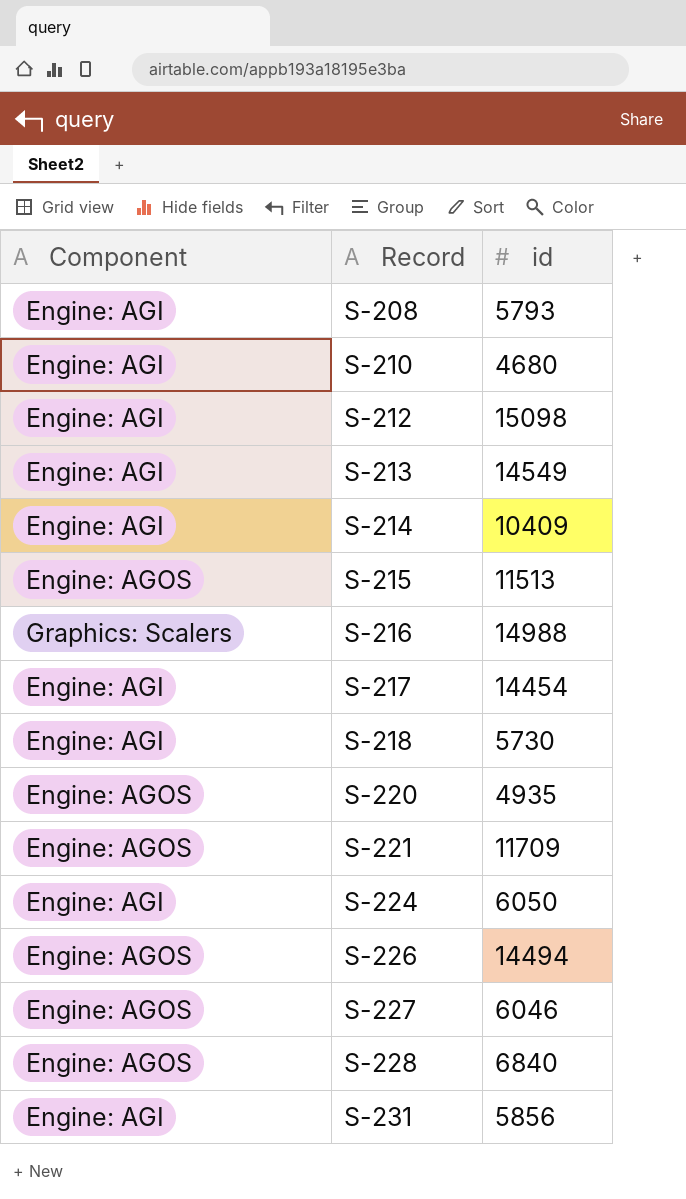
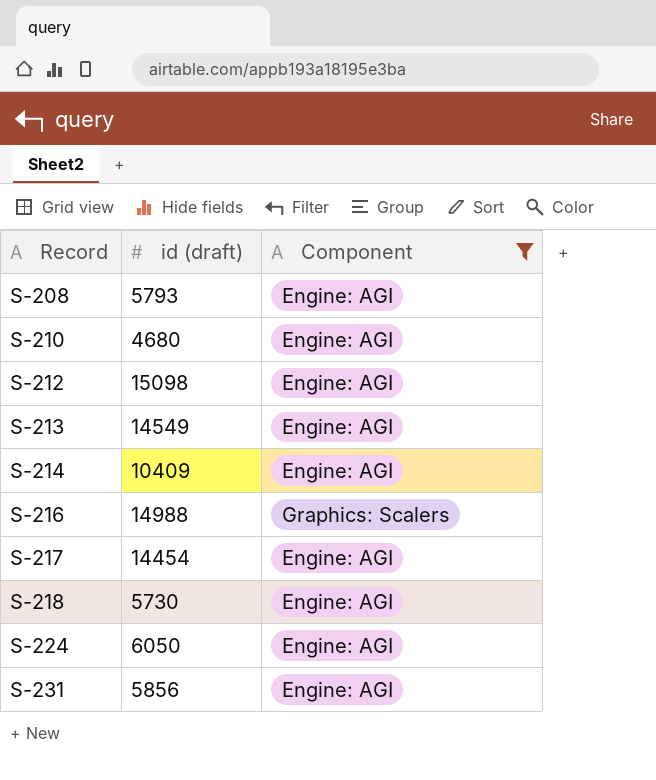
filter: none -> Component != Engine: AGOS
column name: id -> id (draft)
column Component | position: 1 -> 3

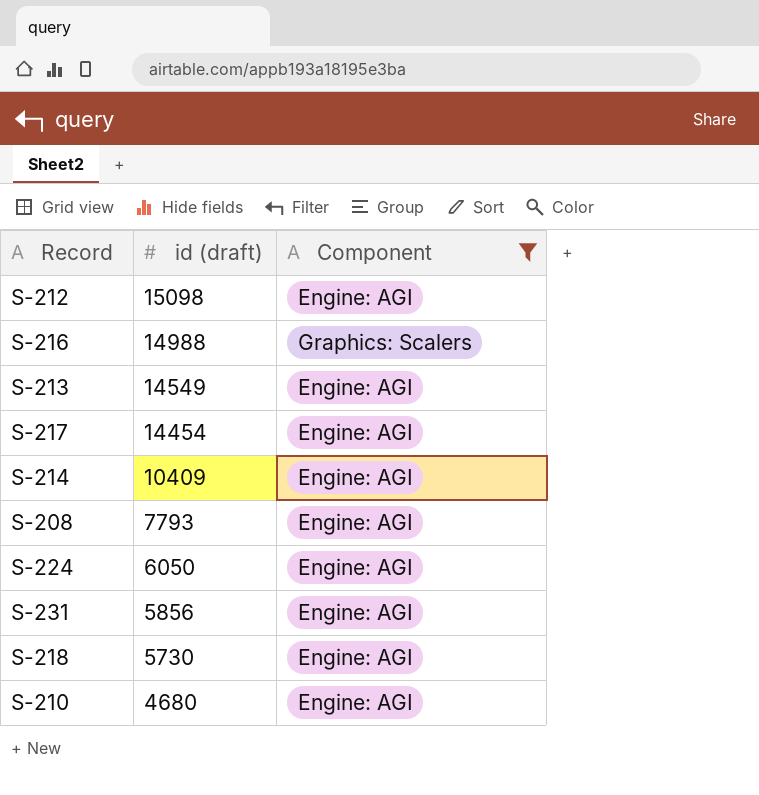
row order: Record ascending -> id (draft) descending
S-208 | id (draft): 5793 -> 7793

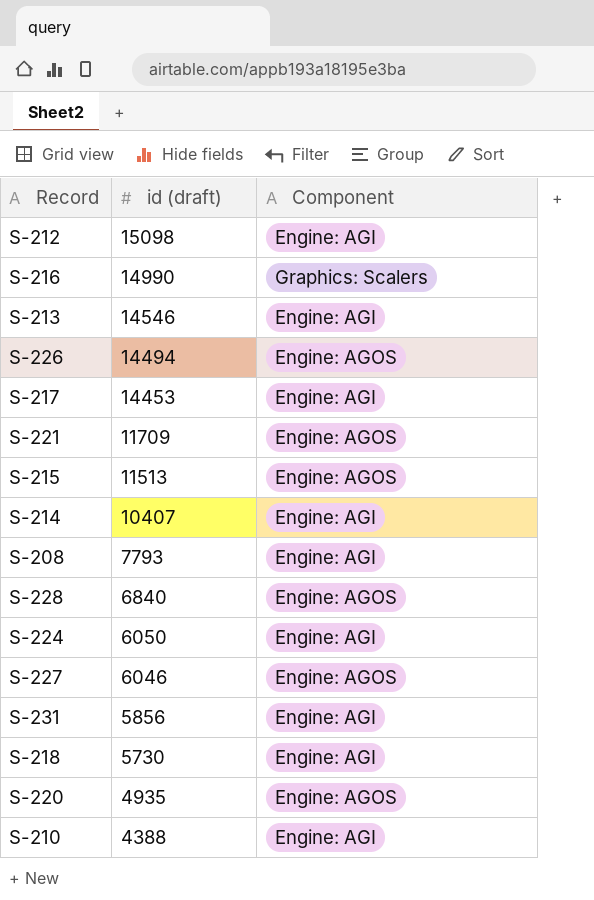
filter: Component != Engine: AGOS -> none
S-216 | id (draft): 14988 -> 14990
S-213 | id (draft): 14549 -> 14546
S-217 | id (draft): 14454 -> 14453
S-214 | id (draft): 10409 -> 10407
S-210 | id (draft): 4680 -> 4388

